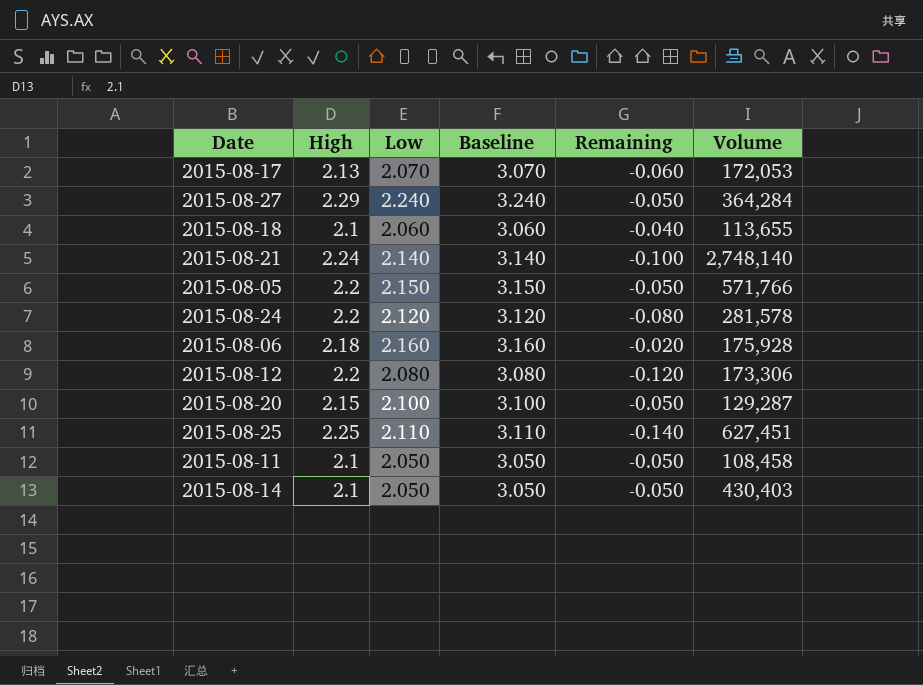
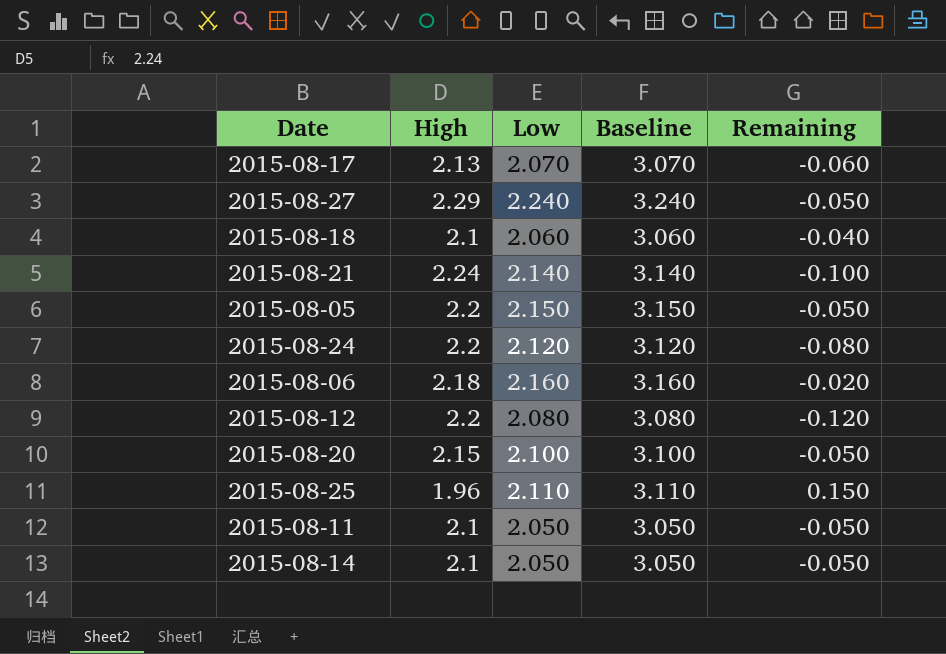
column Volume | position: 6 -> none
2015-08-25 | High: 2.25 -> 1.96
2015-08-25 | Remaining: -0.140 -> 0.150

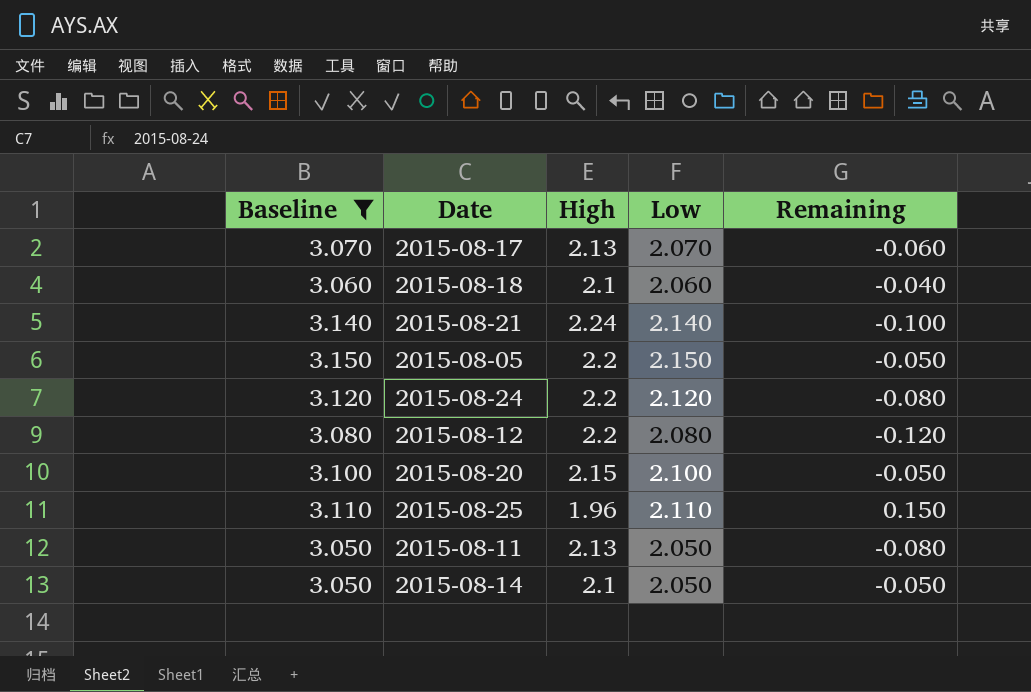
filter: none -> Baseline <= 3.150
column Baseline | position: 4 -> 1
2015-08-11 | High: 2.1 -> 2.13
2015-08-11 | Remaining: -0.050 -> -0.080

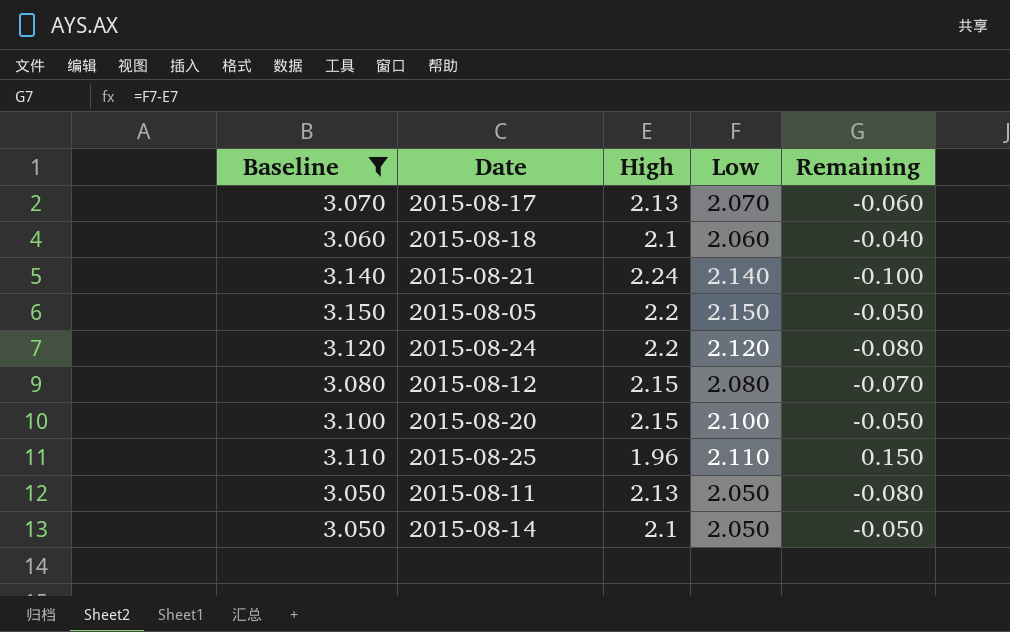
2015-08-12 | High: 2.2 -> 2.15
2015-08-12 | Remaining: -0.120 -> -0.070

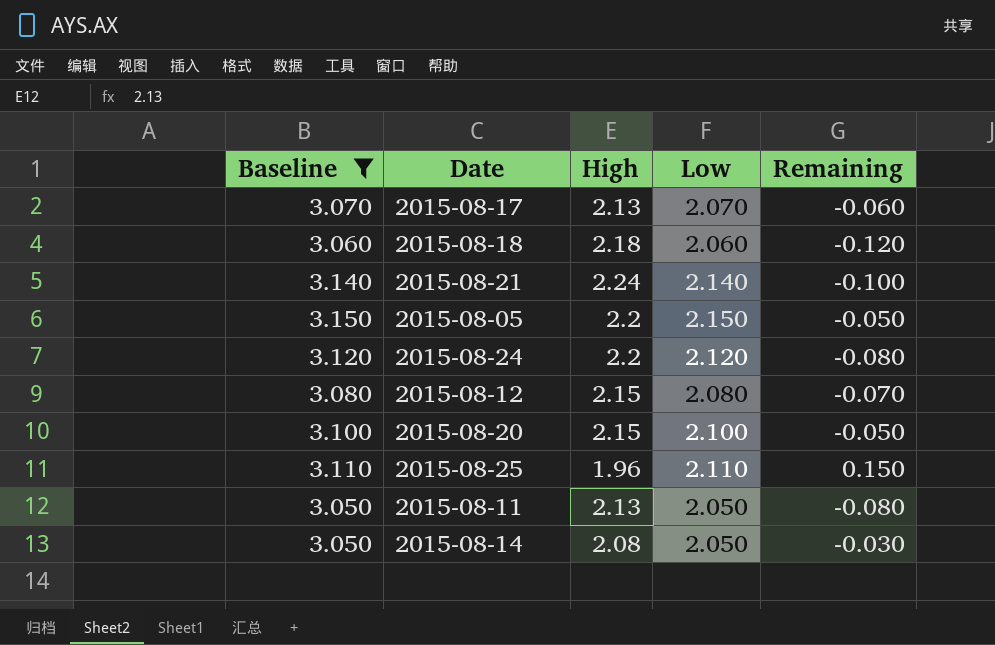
2015-08-18 | High: 2.1 -> 2.18
2015-08-18 | Remaining: -0.040 -> -0.120
2015-08-14 | High: 2.1 -> 2.08
2015-08-14 | Remaining: -0.050 -> -0.030

